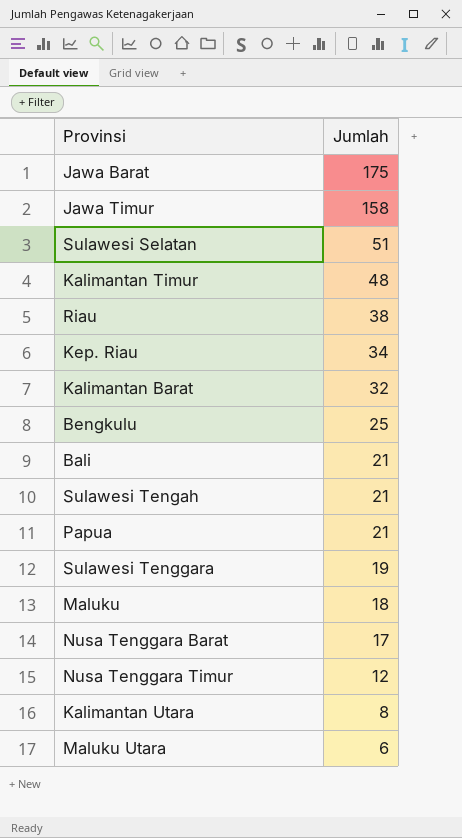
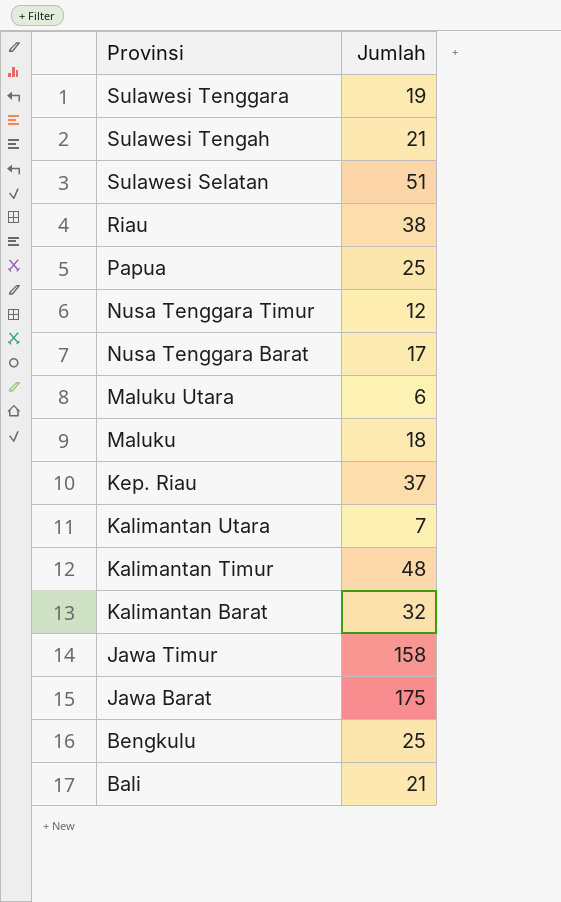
row order: Jumlah descending -> Provinsi descending
Papua | Jumlah: 21 -> 25
Kep. Riau | Jumlah: 34 -> 37
Kalimantan Utara | Jumlah: 8 -> 7

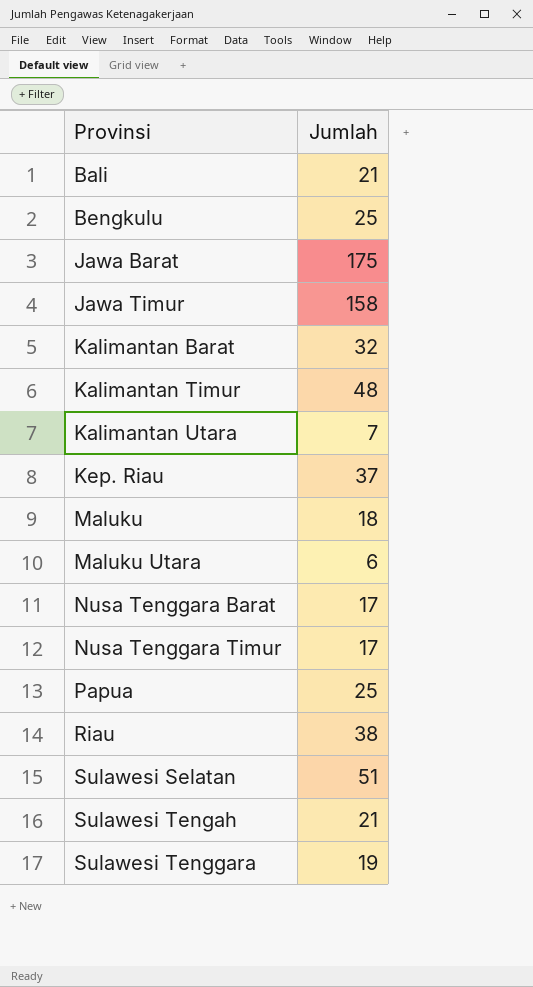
row order: Provinsi descending -> Provinsi ascending
Nusa Tenggara Timur | Jumlah: 12 -> 17

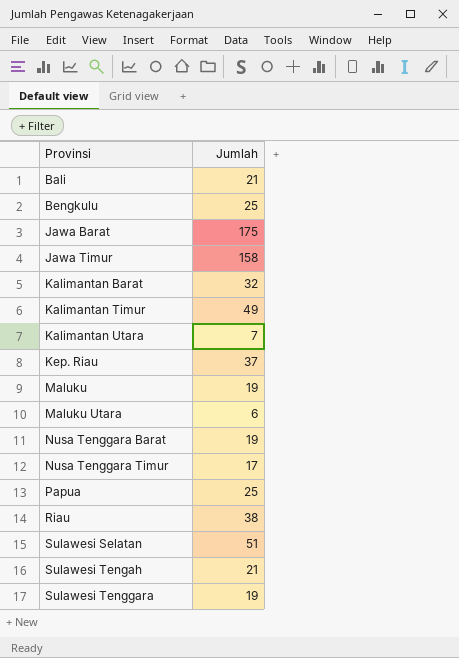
Kalimantan Timur | Jumlah: 48 -> 49
Maluku | Jumlah: 18 -> 19
Nusa Tenggara Barat | Jumlah: 17 -> 19

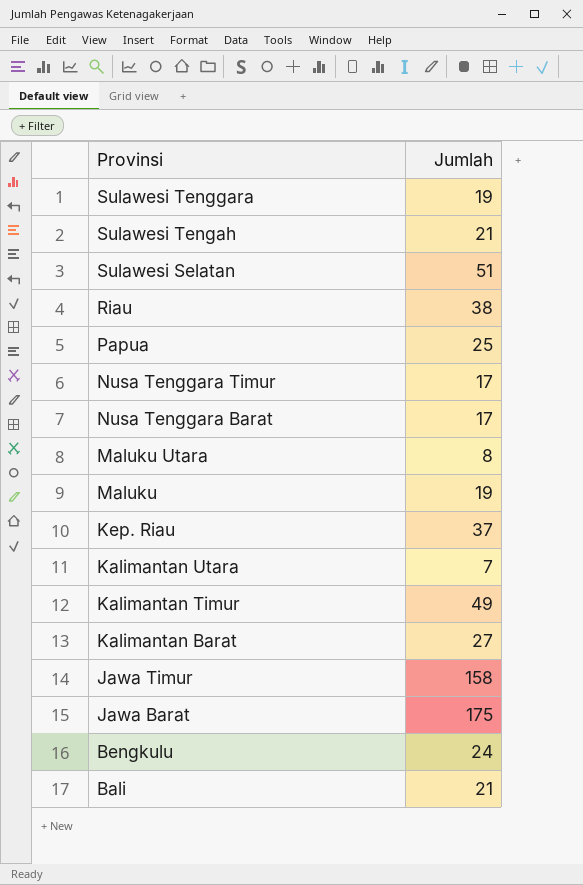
row order: Provinsi ascending -> Provinsi descending
Nusa Tenggara Barat | Jumlah: 19 -> 17
Maluku Utara | Jumlah: 6 -> 8
Kalimantan Barat | Jumlah: 32 -> 27
Bengkulu | Jumlah: 25 -> 24

